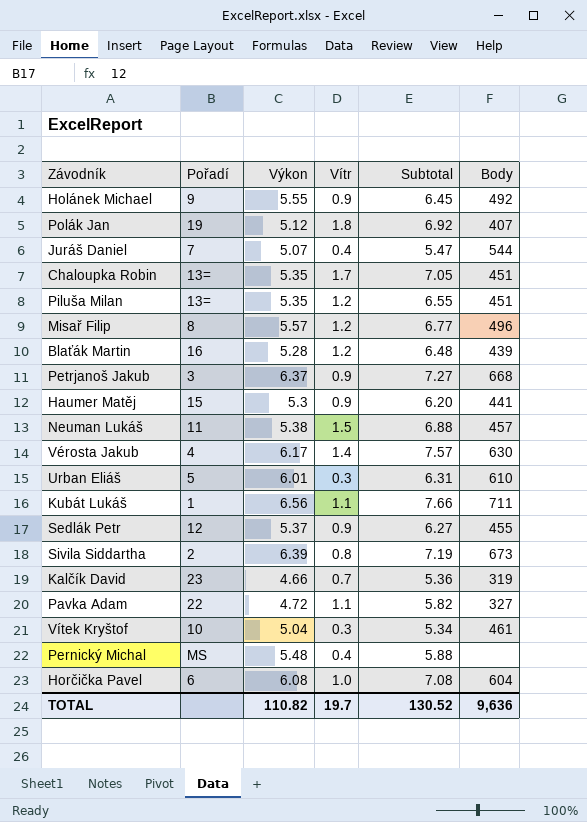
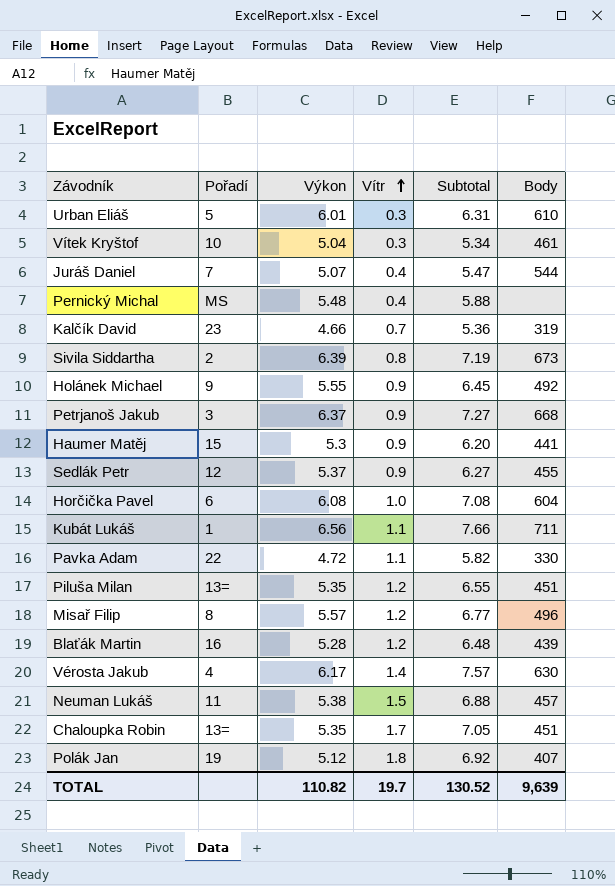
row order: none -> Vítr ascending
Pavka Adam | Body: 327 -> 330
TOTAL | Body: 9,636 -> 9,639

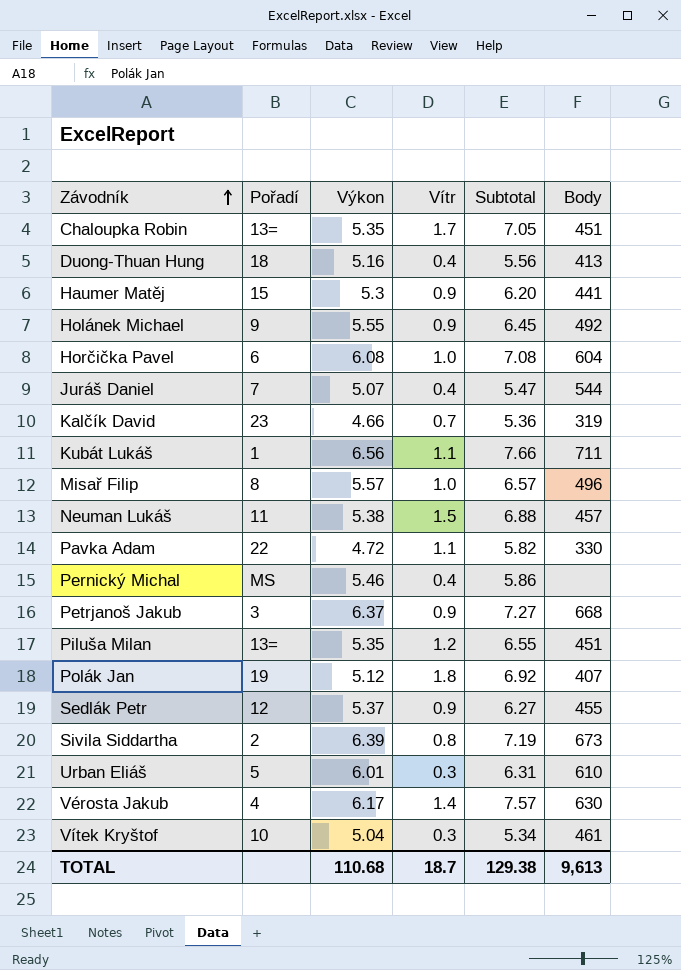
row order: Vítr ascending -> Závodník ascending
row Blaťák Martin: 16 | 5.28 | 1.2 | 6.48 | 439 -> none
row Duong-Thuan Hung: none -> 18 | 5.16 | 0.4 | 5.56 | 413
Misař Filip | Vítr: 1.2 -> 1.0
Misař Filip | Subtotal: 6.77 -> 6.57
Pernický Michal | Výkon: 5.48 -> 5.46
Pernický Michal | Subtotal: 5.88 -> 5.86
TOTAL | Výkon: 110.82 -> 110.68
TOTAL | Vítr: 19.7 -> 18.7
TOTAL | Subtotal: 130.52 -> 129.38
TOTAL | Body: 9,639 -> 9,613

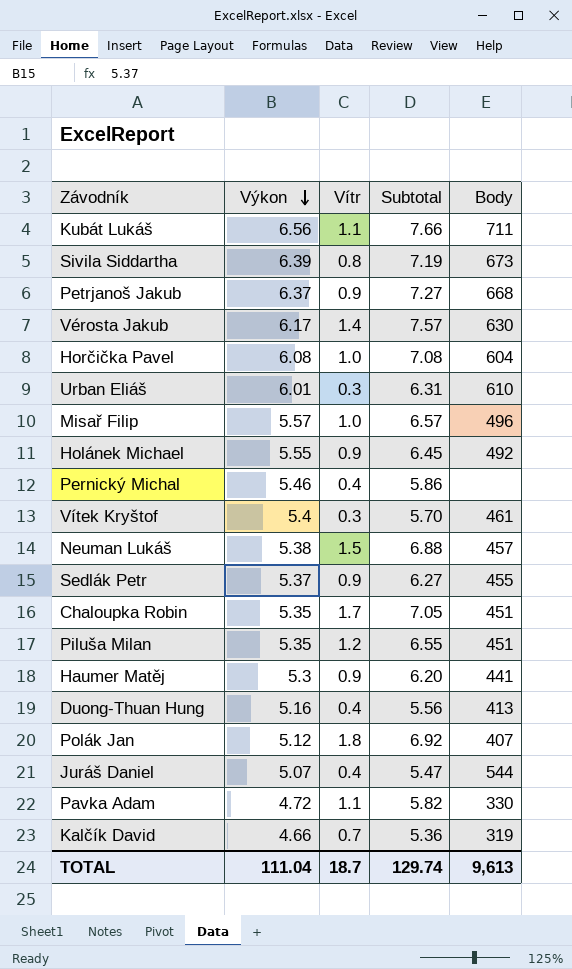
row order: Závodník ascending -> Výkon descending
column Pořadí | position: 2 -> none
Vítek Kryštof | Výkon: 5.04 -> 5.4
Vítek Kryštof | Subtotal: 5.34 -> 5.70
TOTAL | Výkon: 110.68 -> 111.04
TOTAL | Subtotal: 129.38 -> 129.74

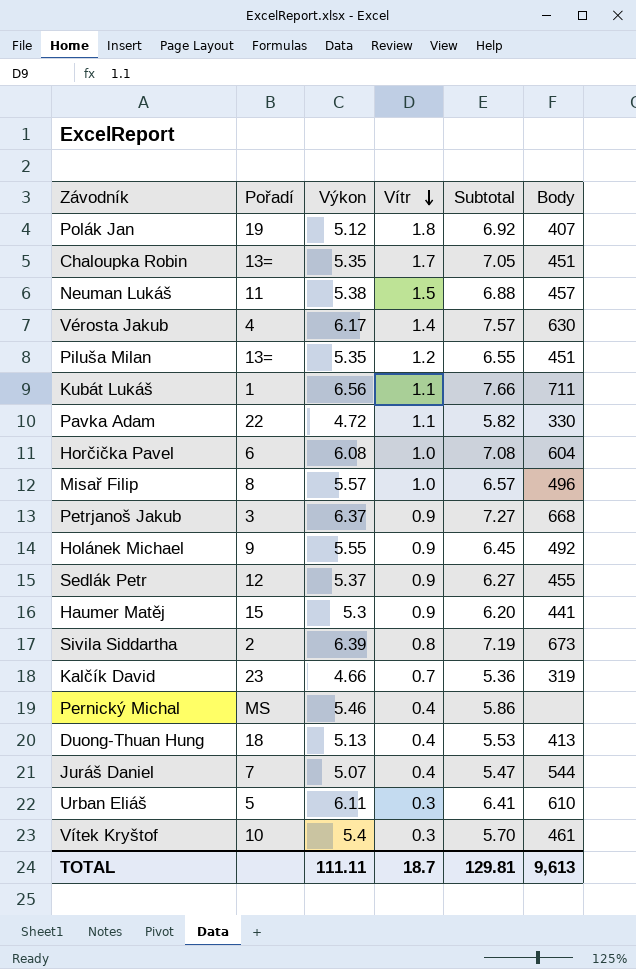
row order: Výkon descending -> Vítr descending
column Pořadí | position: none -> 2
Duong-Thuan Hung | Výkon: 5.16 -> 5.13
Duong-Thuan Hung | Subtotal: 5.56 -> 5.53
Urban Eliáš | Výkon: 6.01 -> 6.11
Urban Eliáš | Subtotal: 6.31 -> 6.41
TOTAL | Výkon: 111.04 -> 111.11
TOTAL | Subtotal: 129.74 -> 129.81

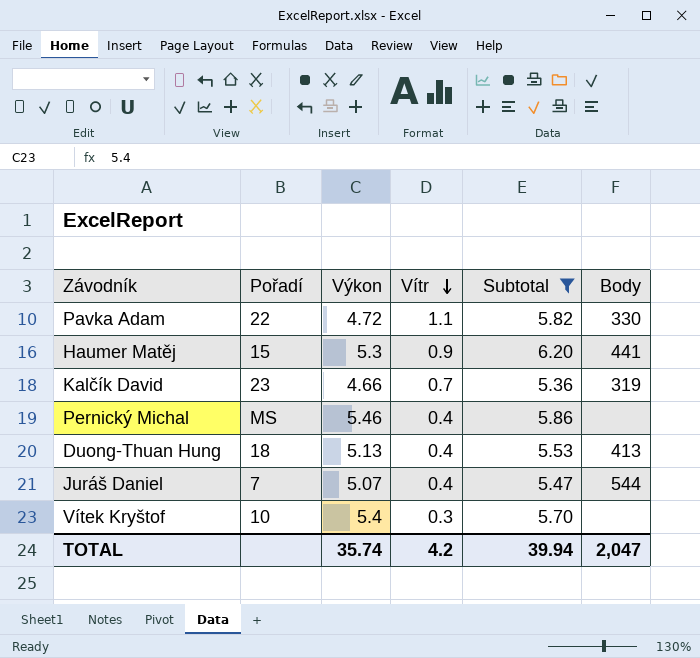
filter: none -> Subtotal <= 6.20
Vítek Kryštof | Body: 461 -> none
TOTAL | Výkon: 111.11 -> 35.74
TOTAL | Vítr: 18.7 -> 4.2
TOTAL | Subtotal: 129.81 -> 39.94
TOTAL | Body: 9,613 -> 2,047

